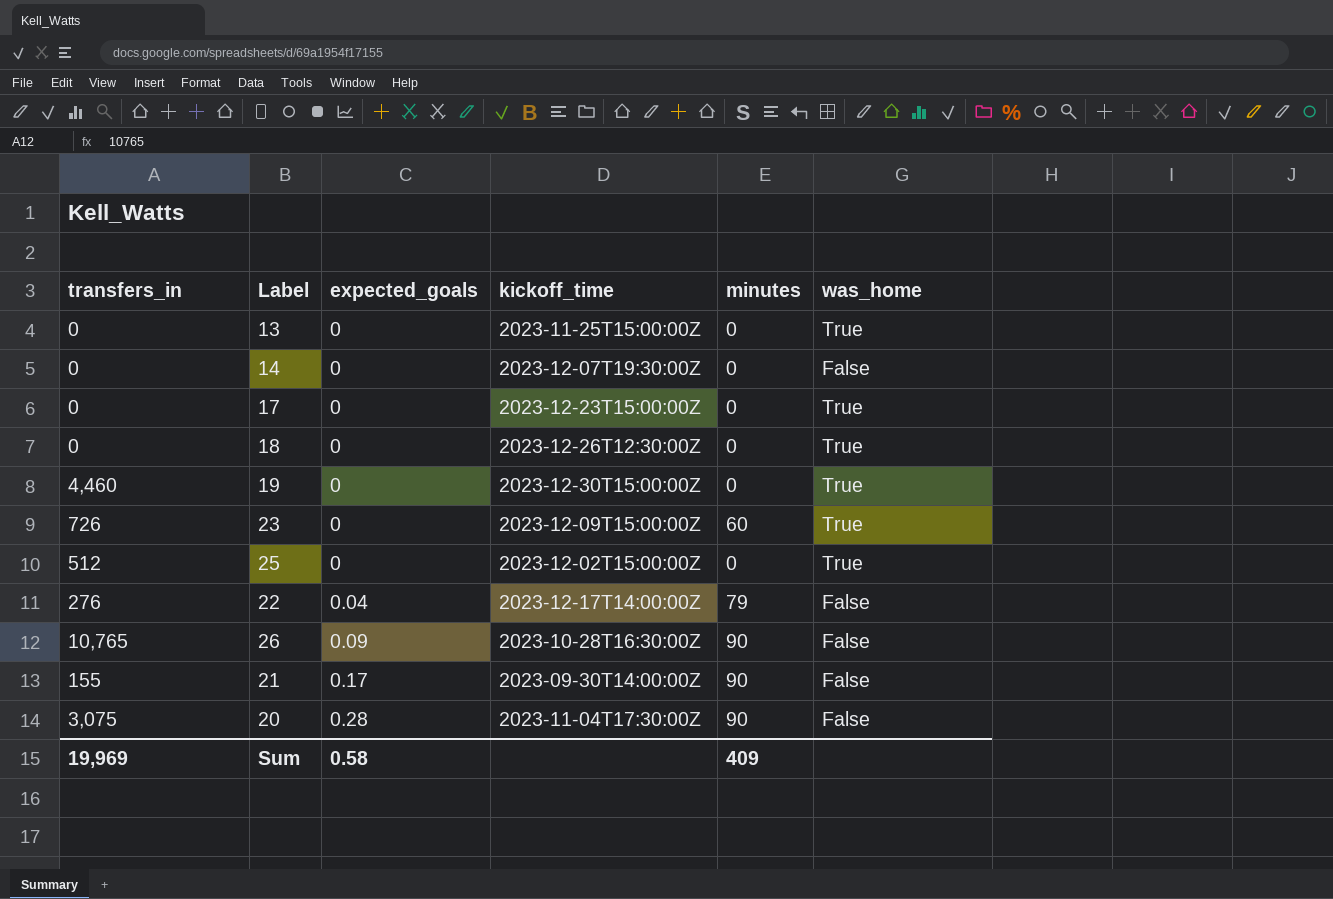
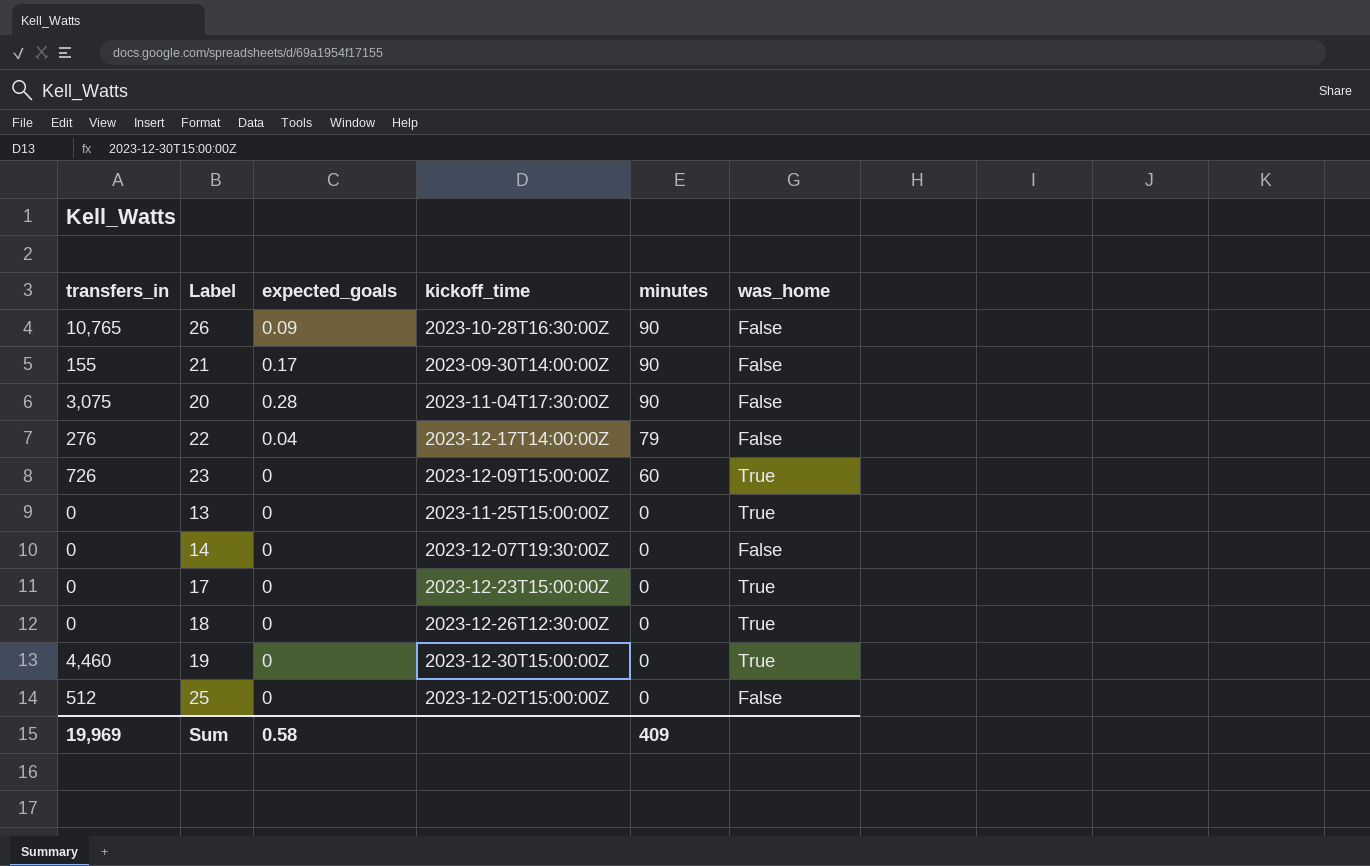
row order: expected_goals ascending -> minutes descending
25 | was_home: True -> False

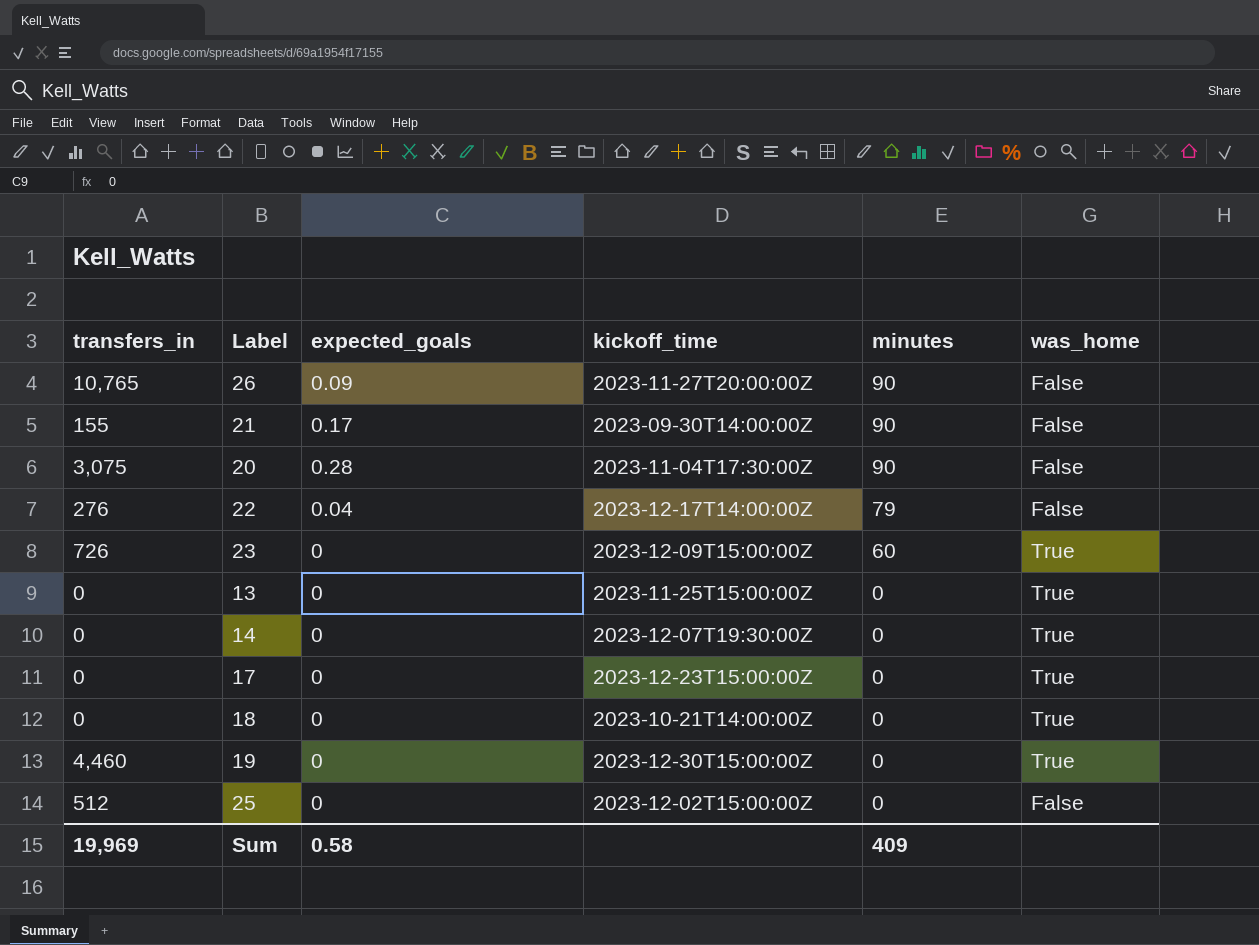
26 | kickoff_time: 2023-10-28T16:30:00Z -> 2023-11-27T20:00:00Z
14 | was_home: False -> True
18 | kickoff_time: 2023-12-26T12:30:00Z -> 2023-10-21T14:00:00Z

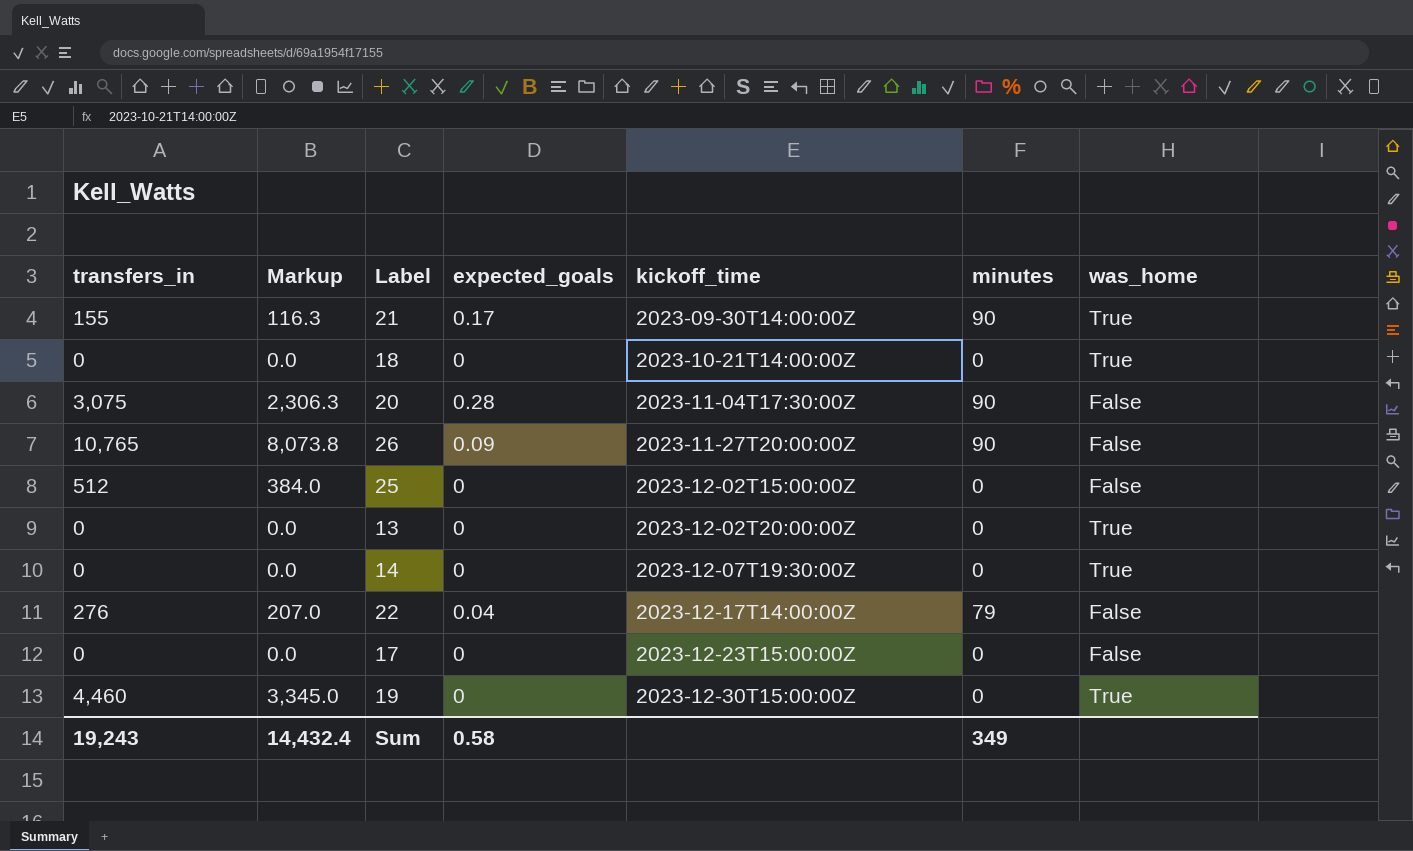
row order: minutes descending -> kickoff_time ascending
column Markup | formula: none -> [transfers_in] * 0.75
row 23: 726 | 0 | 2023-12-09T15:00:00Z | 60 | True -> none
21 | was_home: False -> True
13 | kickoff_time: 2023-11-25T15:00:00Z -> 2023-12-02T20:00:00Z
17 | was_home: True -> False
Sum | transfers_in: 19,969 -> 19,243
Sum | minutes: 409 -> 349

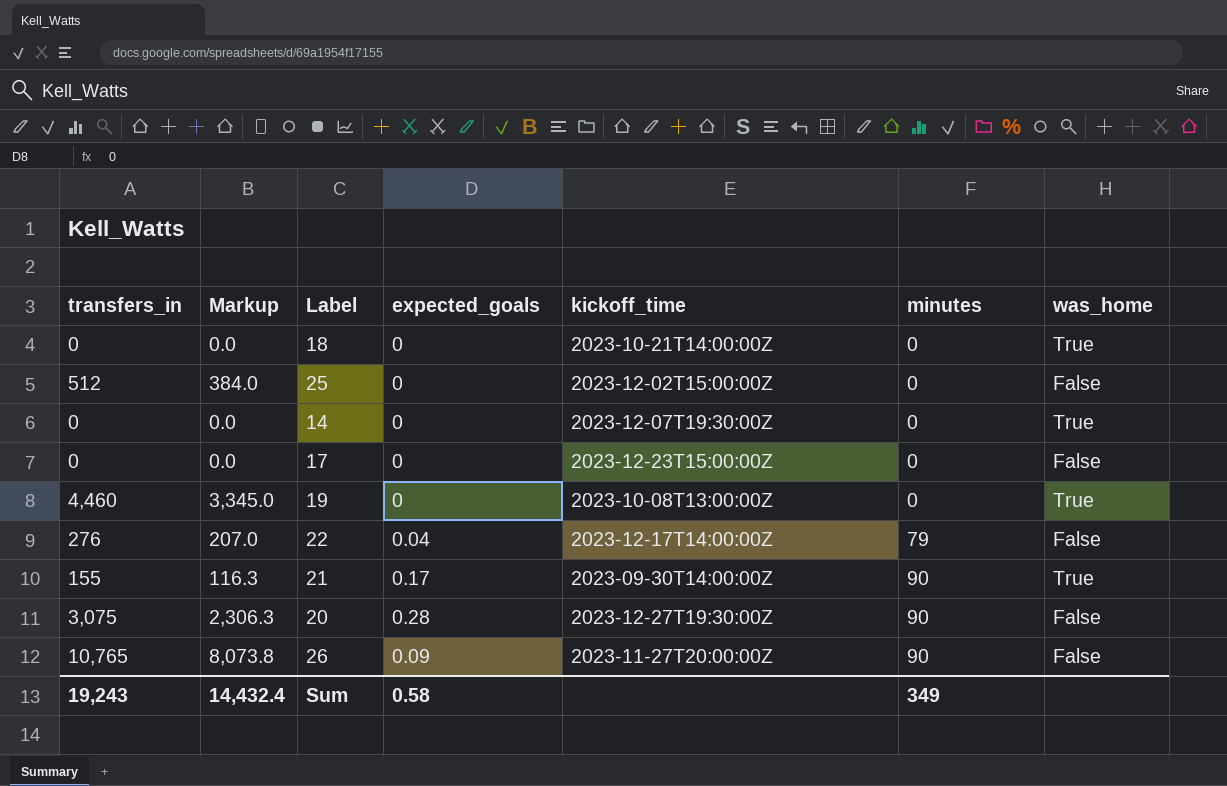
row order: kickoff_time ascending -> minutes ascending
row 13: 0 | 0.0 | 0 | 2023-12-02T20:00:00Z | 0 | True -> none
19 | kickoff_time: 2023-12-30T15:00:00Z -> 2023-10-08T13:00:00Z
20 | kickoff_time: 2023-11-04T17:30:00Z -> 2023-12-27T19:30:00Z

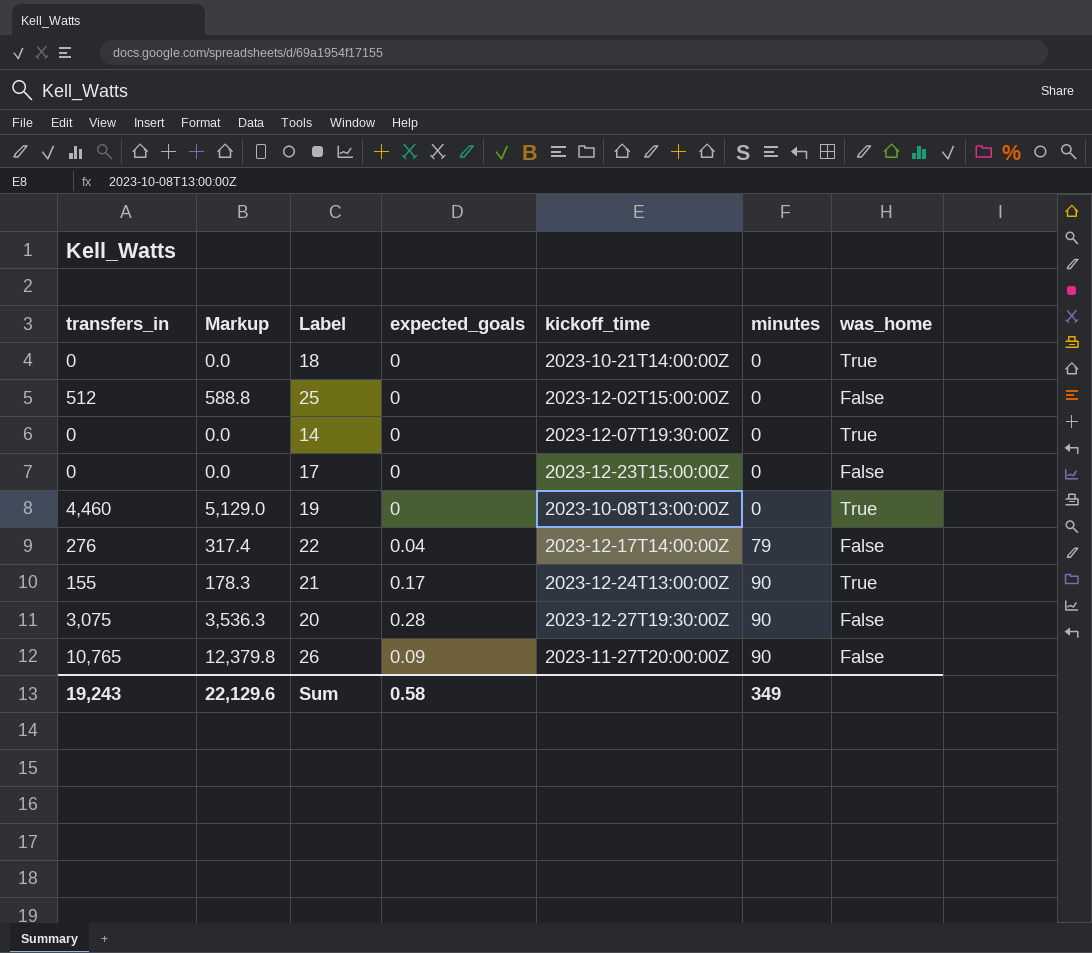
column Markup | formula: [transfers_in] * 0.75 -> [transfers_in] * 1.15
21 | kickoff_time: 2023-09-30T14:00:00Z -> 2023-12-24T13:00:00Z
Sum | Markup: 14,432.4 -> 22,129.6

